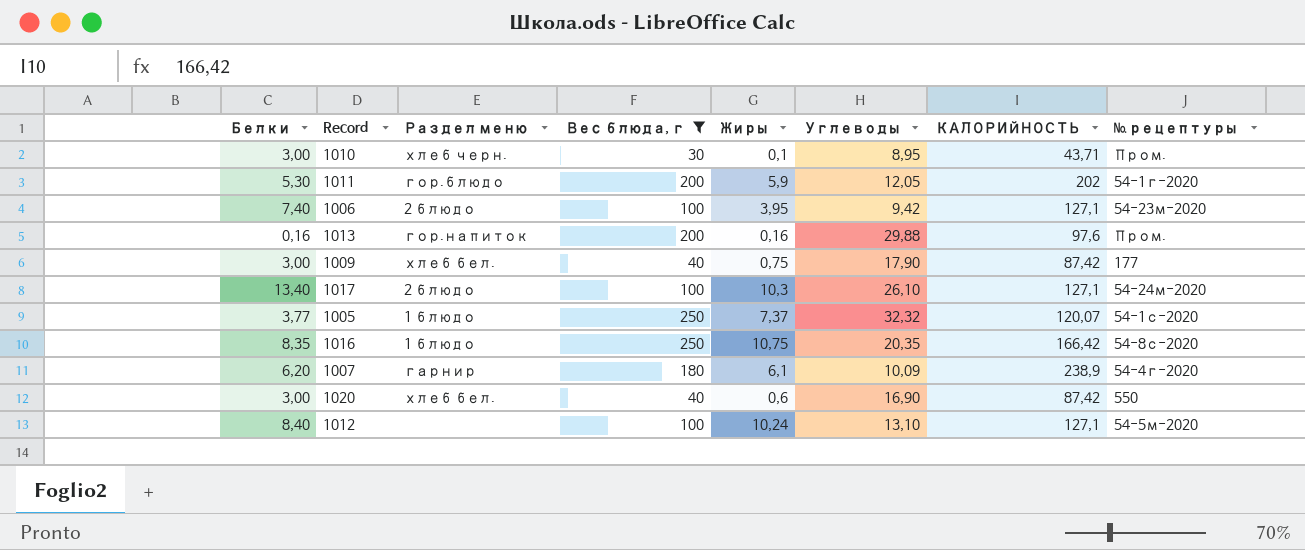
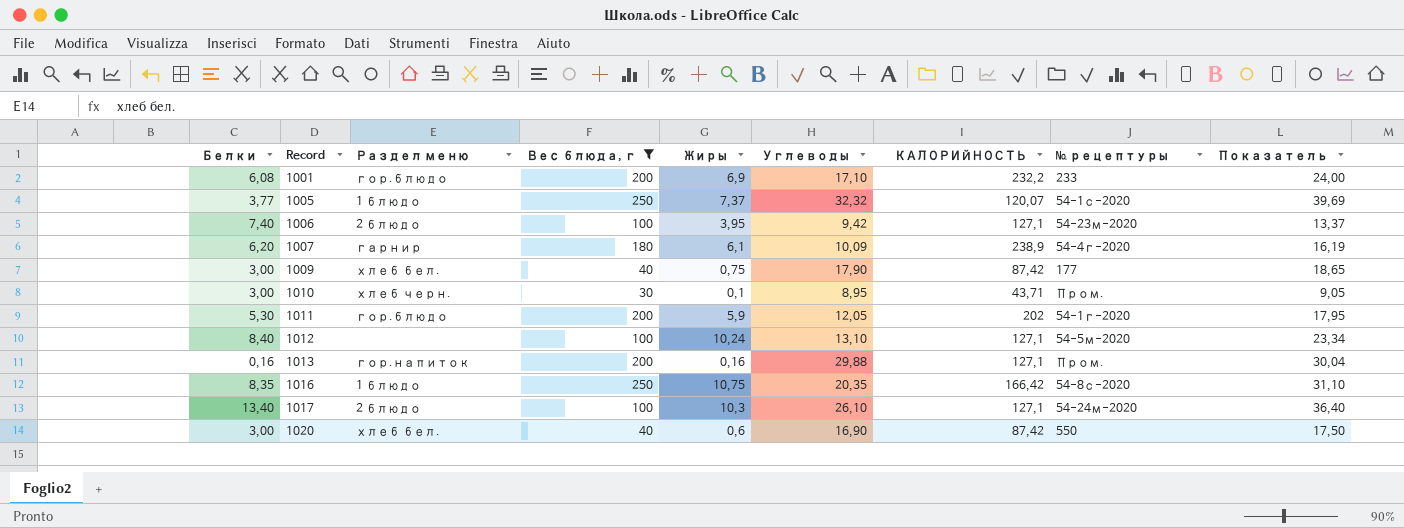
row order: none -> Record ascending
column Показатель | formula: none -> [Жиры] + [Углеводы]
row 1001: none -> 6,08 | гор.блюдо | 200 | 6,9 | 17,10 | 232,2 | 233 | 24,00
1013 | КАЛОРИЙНОСТЬ: 97,6 -> 127,1

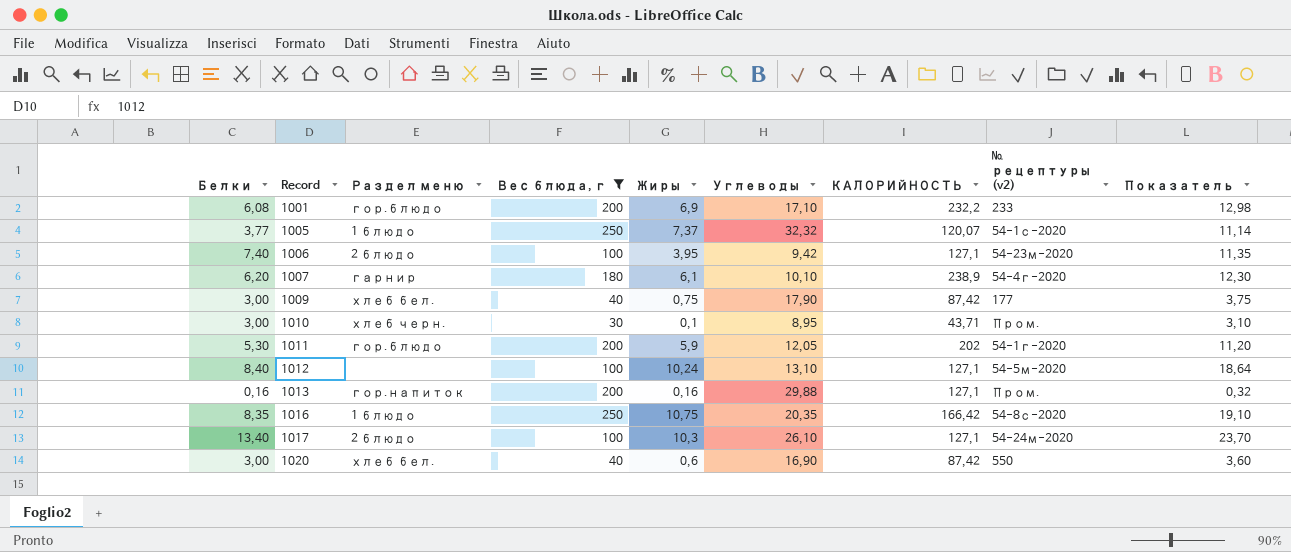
column name: № рецептуры -> № рецептуры (v2)
column Показатель | formula: [Жиры] + [Углеводы] -> [Белки] + [Жиры]
1007 | Углеводы: 10,09 -> 10,10

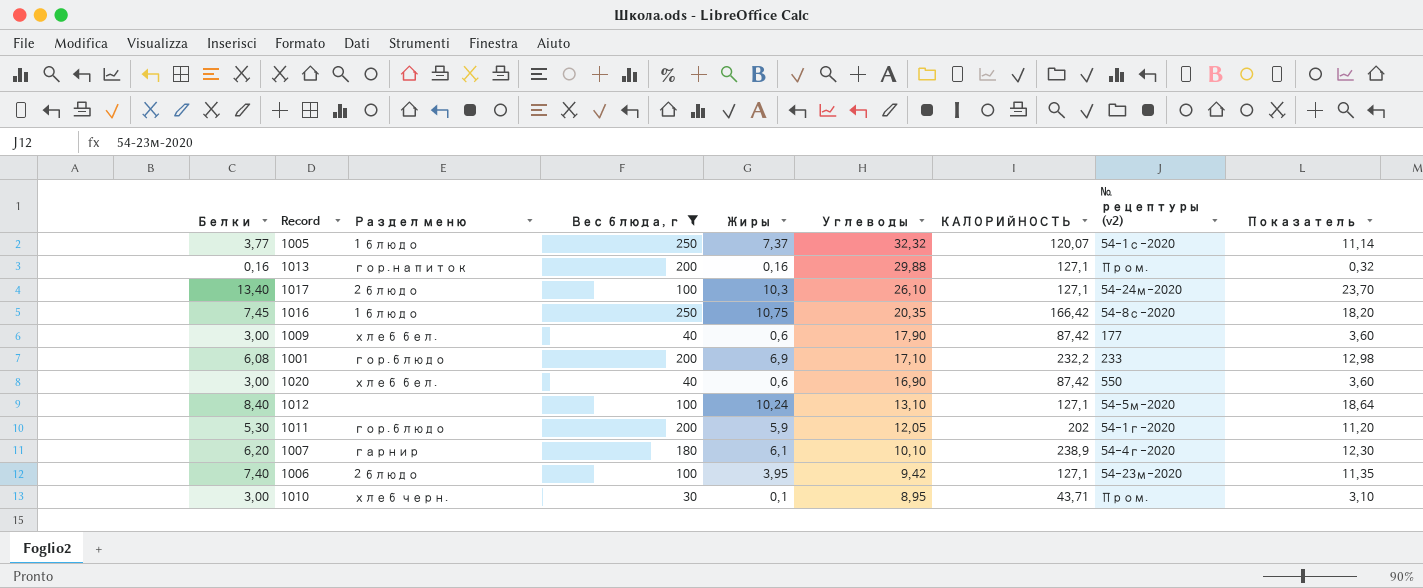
row order: Record ascending -> Углеводы descending
1016 | Белки: 8,35 -> 7,45
1016 | Показатель: 19,10 -> 18,20
1009 | Жиры: 0,75 -> 0,6
1009 | Показатель: 3,75 -> 3,60

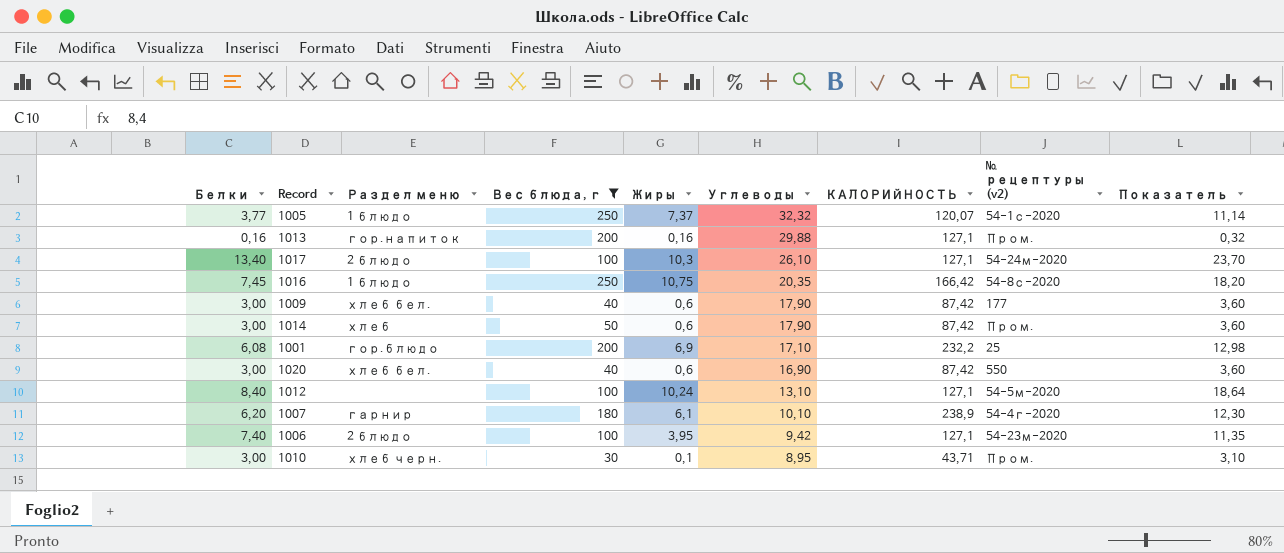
row 1011: 5,30 | гор.блюдо | 200 | 5,9 | 12,05 | 202 | 54-1г-2020 | 11,20 -> none
row 1014: none -> 3,00 | хлеб | 50 | 0,6 | 17,90 | 87,42 | Пром. | 3,60
1001 | № рецептуры (v2): 233 -> 25

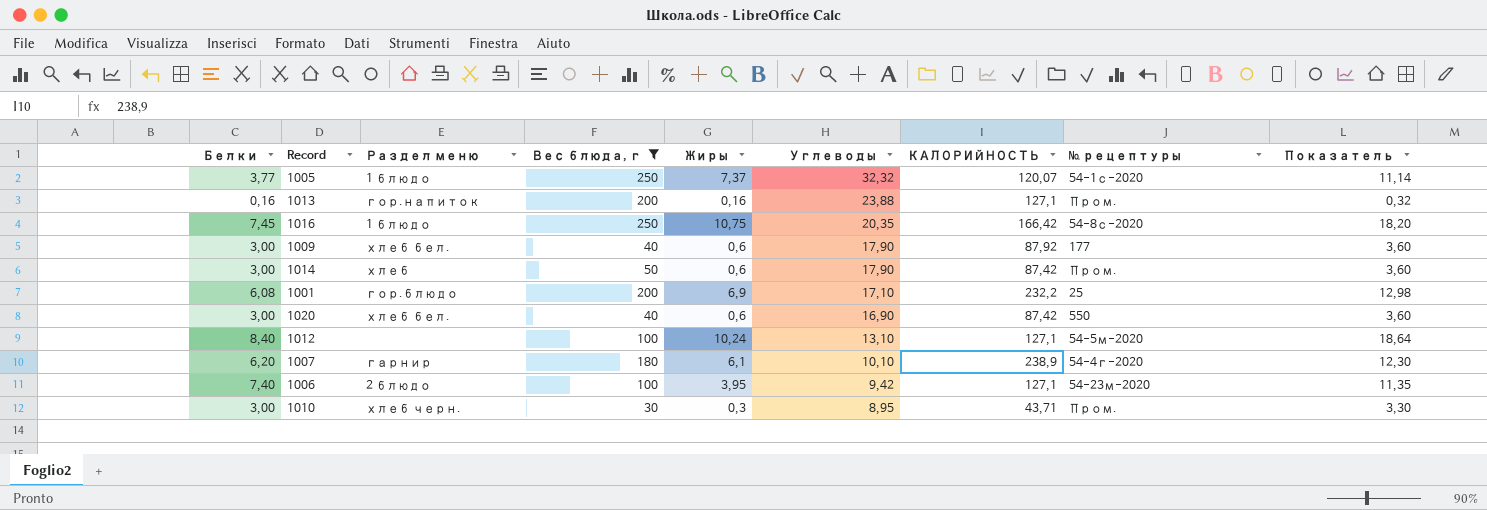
column name: № рецептуры (v2) -> № рецептуры
row 1017: 13,40 | 2 блюдо | 100 | 10,3 | 26,10 | 127,1 | 54-24м-2020 | 23,70 -> none
1013 | Углеводы: 29,88 -> 23,88
1009 | КАЛОРИЙНОСТЬ: 87,42 -> 87,92
1010 | Жиры: 0,1 -> 0,3
1010 | Показатель: 3,10 -> 3,30

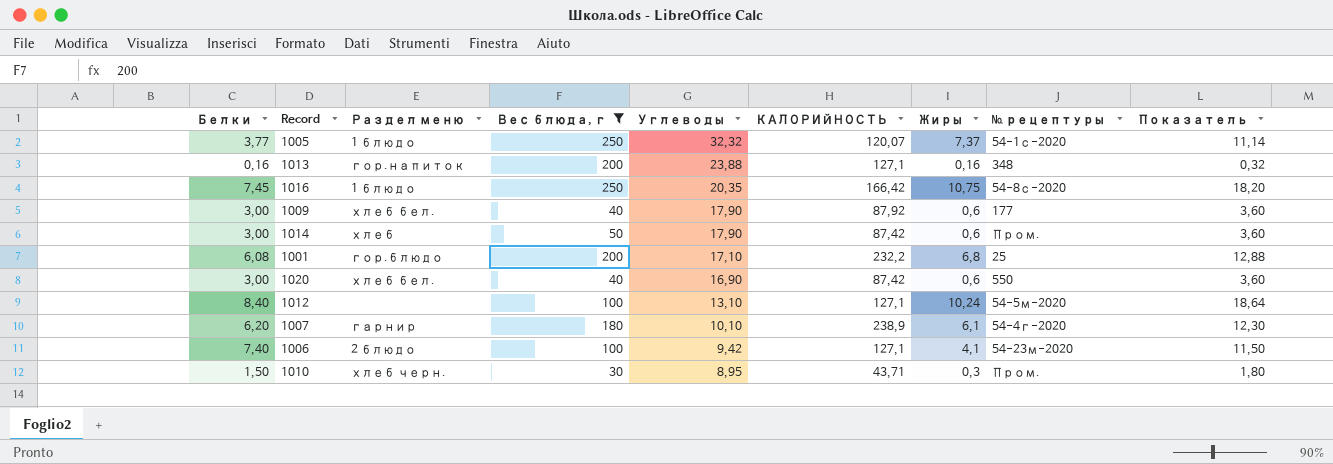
column Жиры | position: 5 -> 7
1013 | № рецептуры: Пром. -> 348
1001 | Жиры: 6,9 -> 6,8
1001 | Показатель: 12,98 -> 12,88
1006 | Жиры: 3,95 -> 4,1
1006 | Показатель: 11,35 -> 11,50
1010 | Белки: 3,00 -> 1,50
1010 | Показатель: 3,30 -> 1,80

